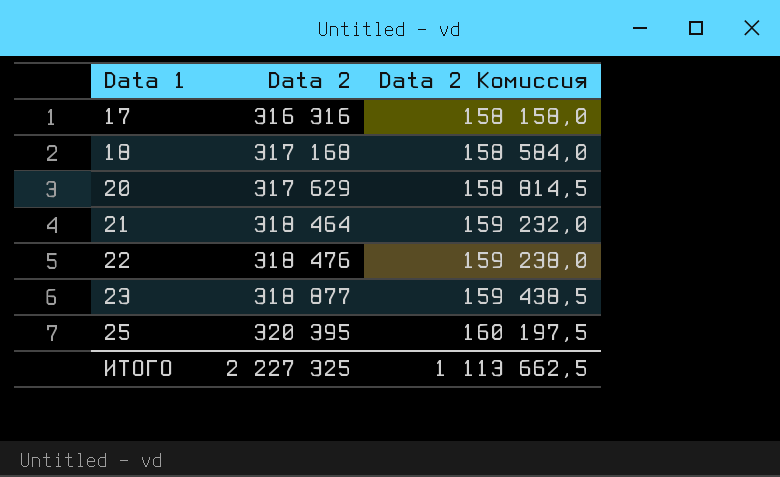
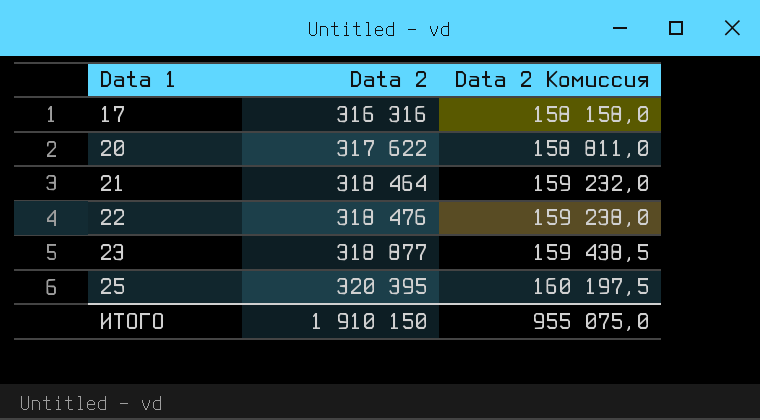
row 18: 317 168 | 158 584,0 -> none
20 | Data 2: 317 629 -> 317 622
20 | Data 2 Комиссия: 158 814,5 -> 158 811,0
ИТОГО | Data 2: 2 227 325 -> 1 910 150
ИТОГО | Data 2 Комиссия: 1 113 662,5 -> 955 075,0

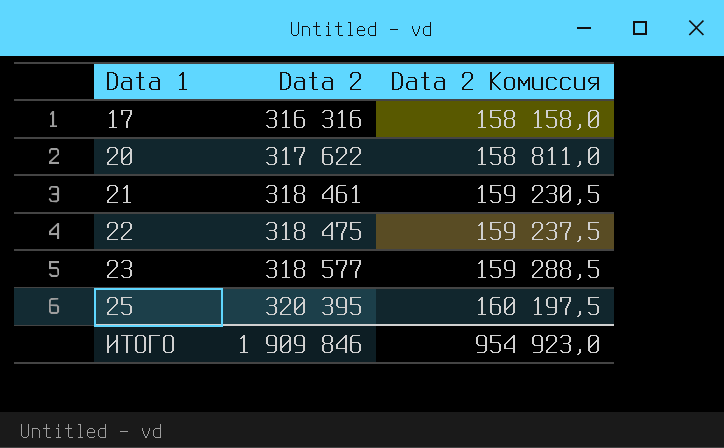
21 | Data 2: 318 464 -> 318 461
21 | Data 2 Комиссия: 159 232,0 -> 159 230,5
22 | Data 2: 318 476 -> 318 475
22 | Data 2 Комиссия: 159 238,0 -> 159 237,5
23 | Data 2: 318 877 -> 318 577
23 | Data 2 Комиссия: 159 438,5 -> 159 288,5
ИТОГО | Data 2: 1 910 150 -> 1 909 846
ИТОГО | Data 2 Комиссия: 955 075,0 -> 954 923,0

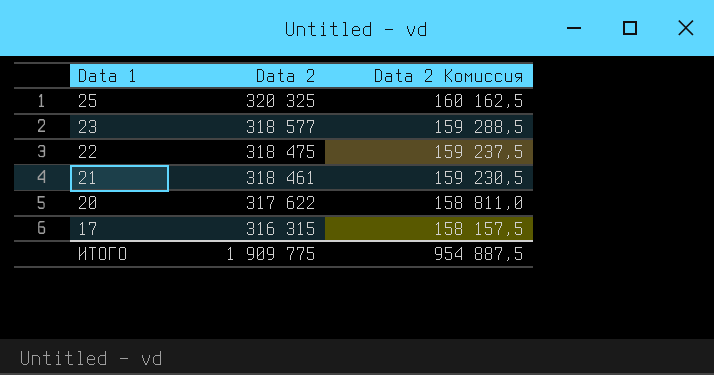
row order: Data 1 ascending -> Data 1 descending
25 | Data 2: 320 395 -> 320 325
25 | Data 2 Комиссия: 160 197,5 -> 160 162,5
17 | Data 2: 316 316 -> 316 315
17 | Data 2 Комиссия: 158 158,0 -> 158 157,5
ИТОГО | Data 2: 1 909 846 -> 1 909 775
ИТОГО | Data 2 Комиссия: 954 923,0 -> 954 887,5

